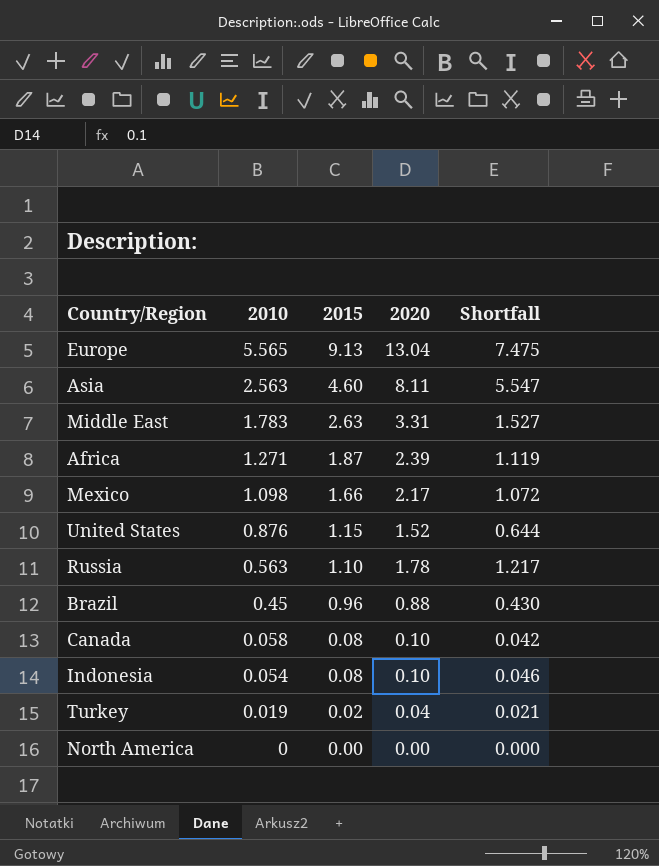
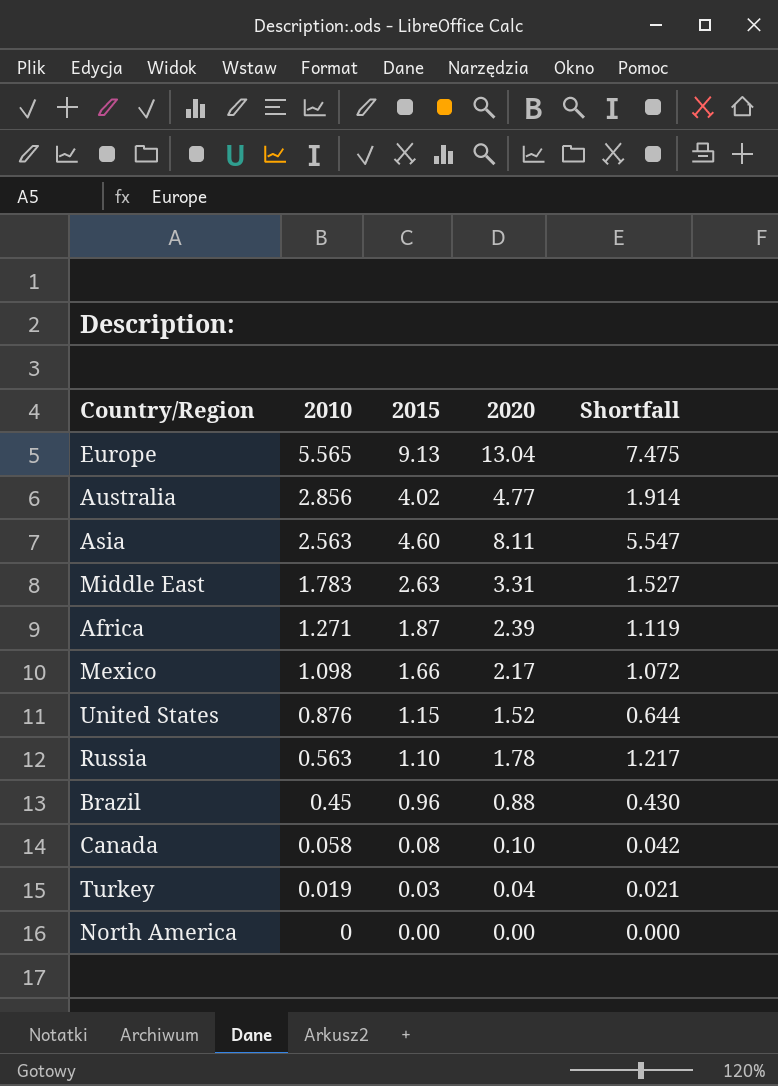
row Indonesia: 0.054 | 0.08 | 0.10 | 0.046 -> none
row Australia: none -> 2.856 | 4.02 | 4.77 | 1.914
Turkey | 2015: 0.02 -> 0.03

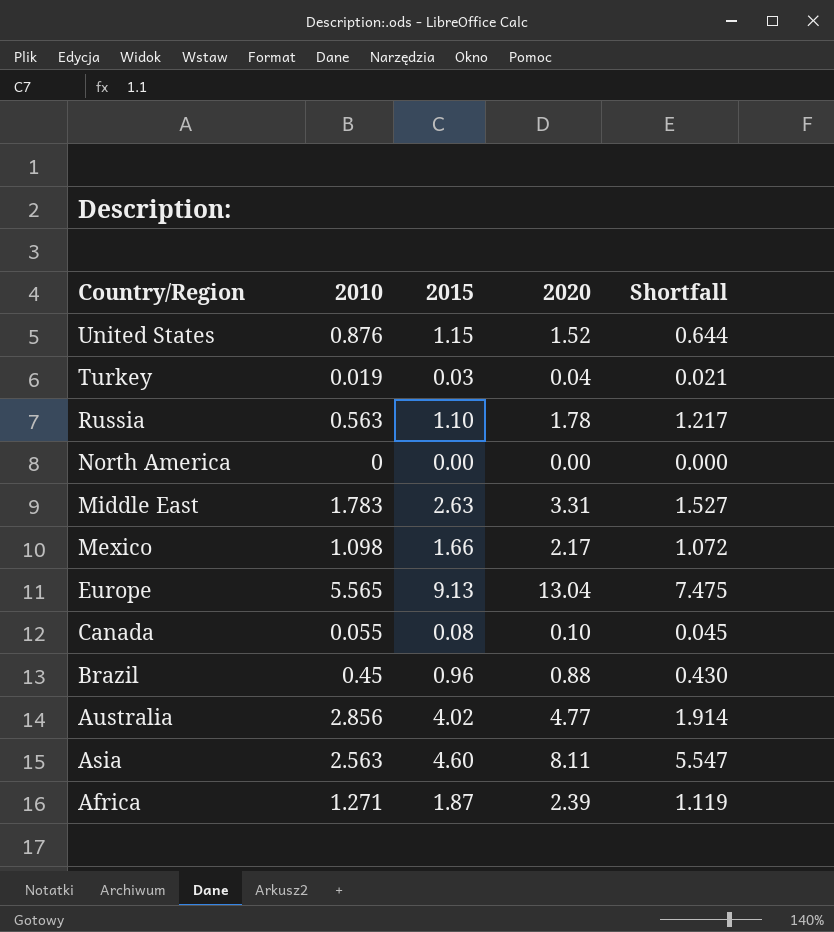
row order: 2010 descending -> Country/Region descending
Canada | 2010: 0.058 -> 0.055
Canada | Shortfall: 0.042 -> 0.045

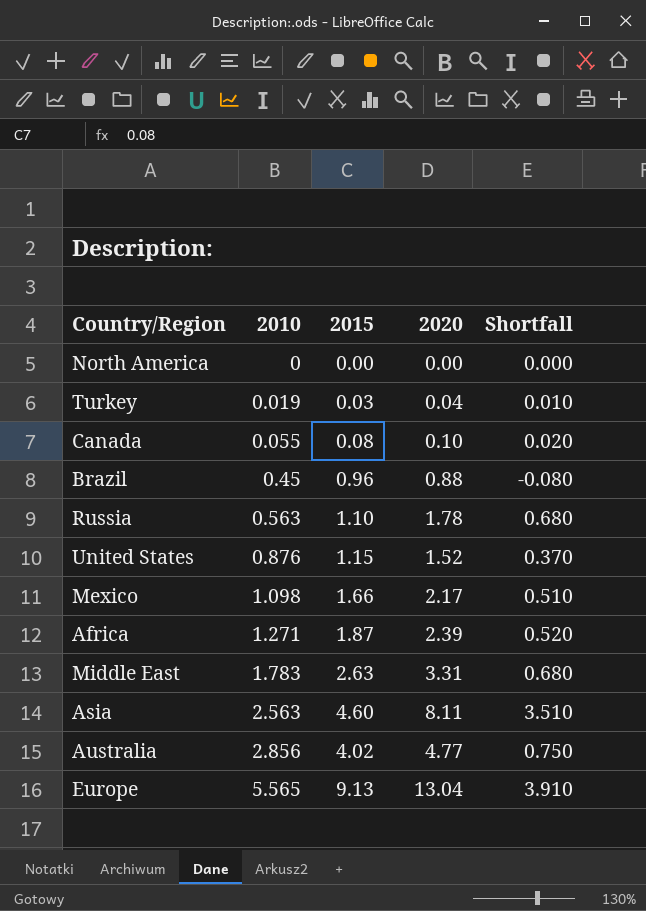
row order: Country/Region descending -> 2010 ascending
column Shortfall | formula: [2020] - [2010] -> [2020] - [2015]

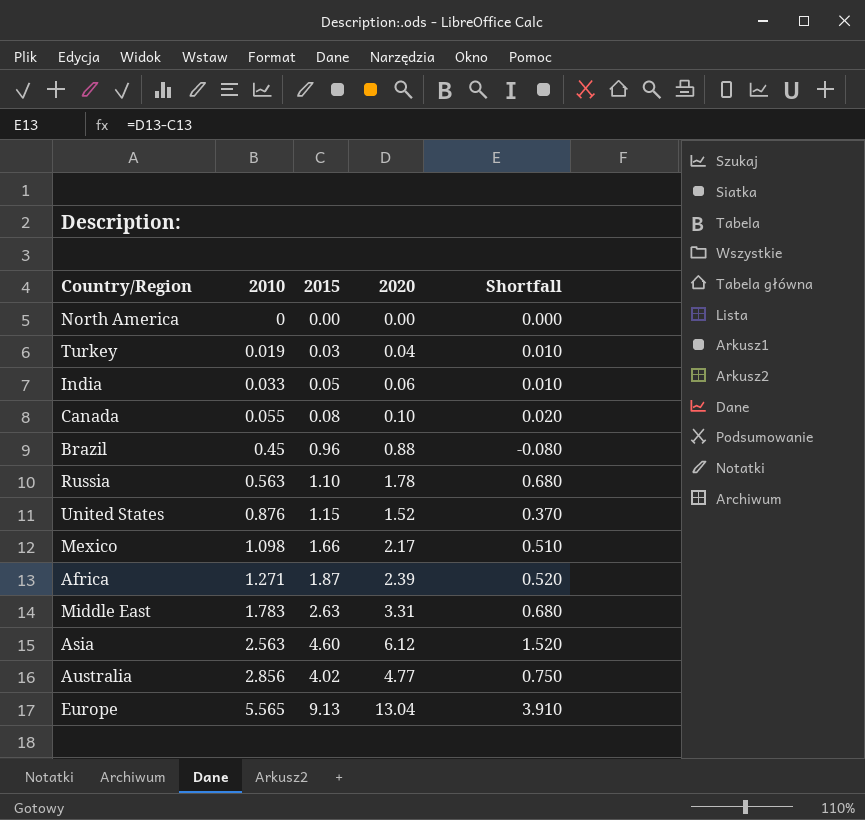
row India: none -> 0.033 | 0.05 | 0.06 | 0.010
Asia | 2020: 8.11 -> 6.12
Asia | Shortfall: 3.510 -> 1.520

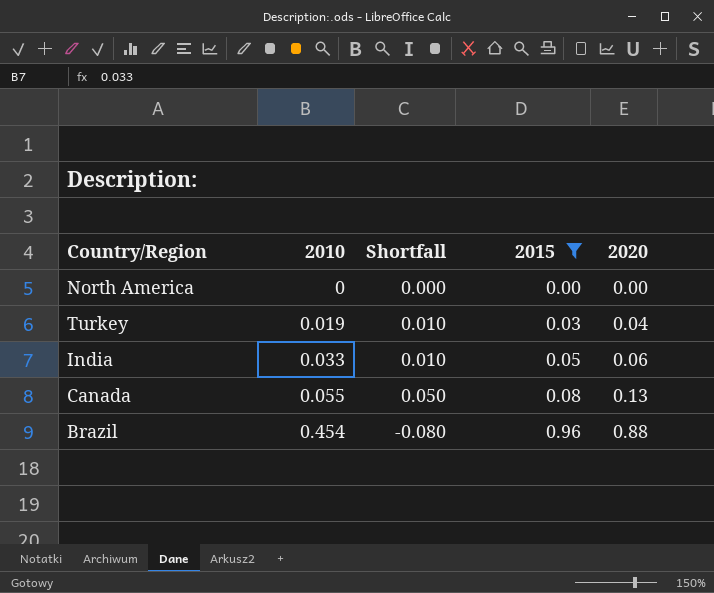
filter: none -> 2015 <= 0.96
column Shortfall | position: 5 -> 3
Canada | Shortfall: 0.020 -> 0.050
Canada | 2020: 0.10 -> 0.13
Brazil | 2010: 0.45 -> 0.454

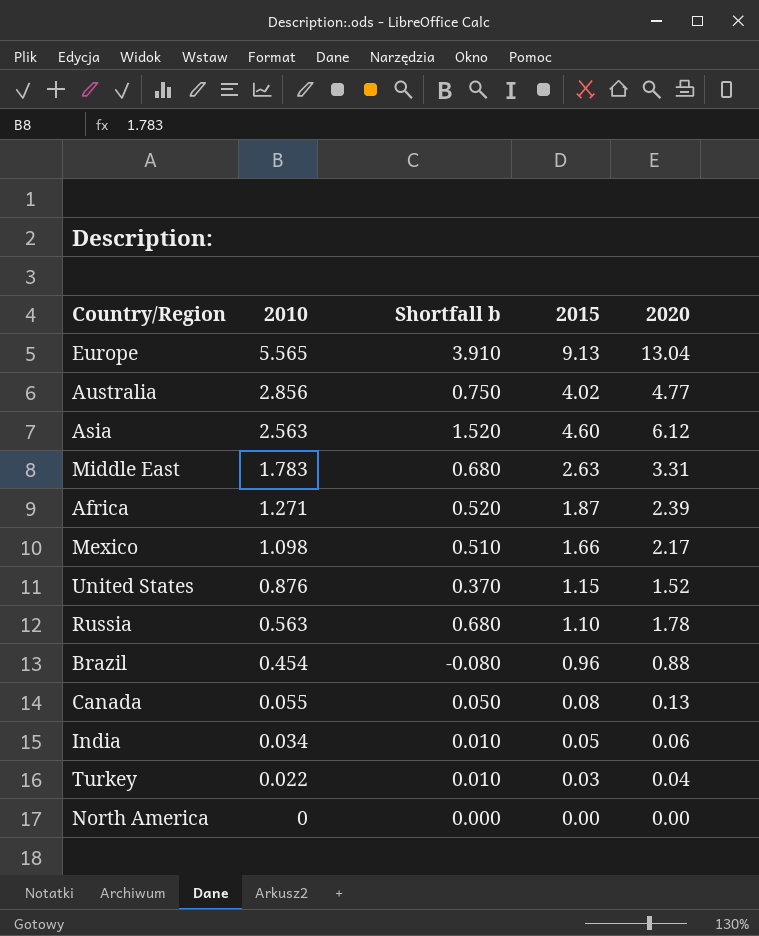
filter: 2015 <= 0.96 -> none
row order: 2010 ascending -> 2010 descending
column name: Shortfall -> Shortfall b
India | 2010: 0.033 -> 0.034
Turkey | 2010: 0.019 -> 0.022

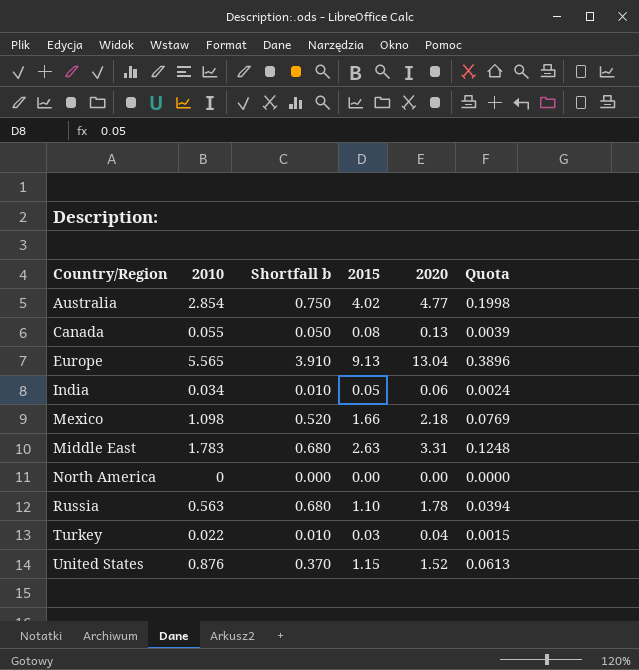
row order: 2010 descending -> Country/Region ascending
column Quota | formula: none -> [2010] * 0.07
row Asia: 2.563 | 1.520 | 4.60 | 6.12 -> none
row Africa: 1.271 | 0.520 | 1.87 | 2.39 -> none
row Brazil: 0.454 | -0.080 | 0.96 | 0.88 -> none
Australia | 2010: 2.856 -> 2.854
Mexico | Shortfall b: 0.510 -> 0.520
Mexico | 2020: 2.17 -> 2.18

